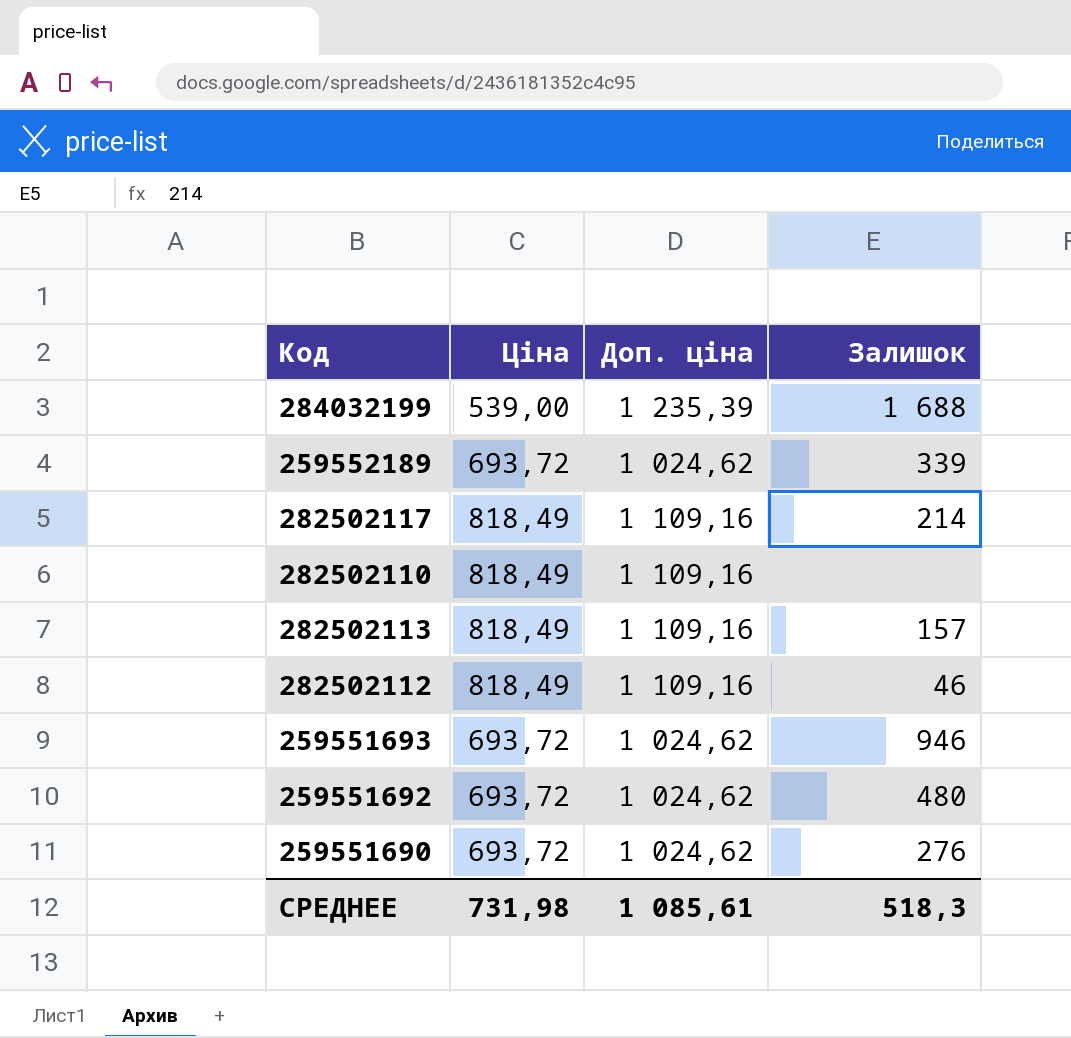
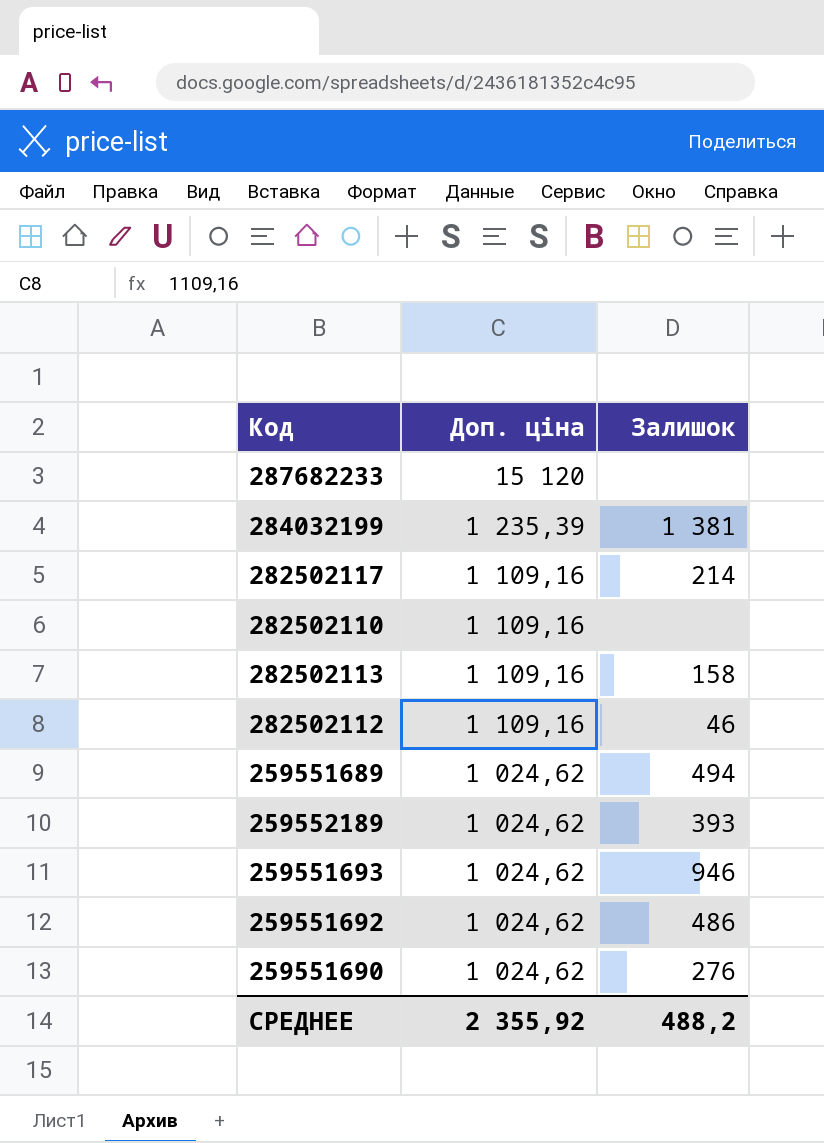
row order: none -> Доп. ціна descending
column Ціна | position: 2 -> none
row 287682233: none -> 15 120 | none
284032199 | Залишок: 1 688 -> 1 381
282502113 | Залишок: 157 -> 158
row 259551689: none -> 1 024,62 | 494
259552189 | Залишок: 339 -> 393
259551692 | Залишок: 480 -> 486
СРЕДНЕЕ | Доп. ціна: 1 085,61 -> 2 355,92
СРЕДНЕЕ | Залишок: 518,3 -> 488,2

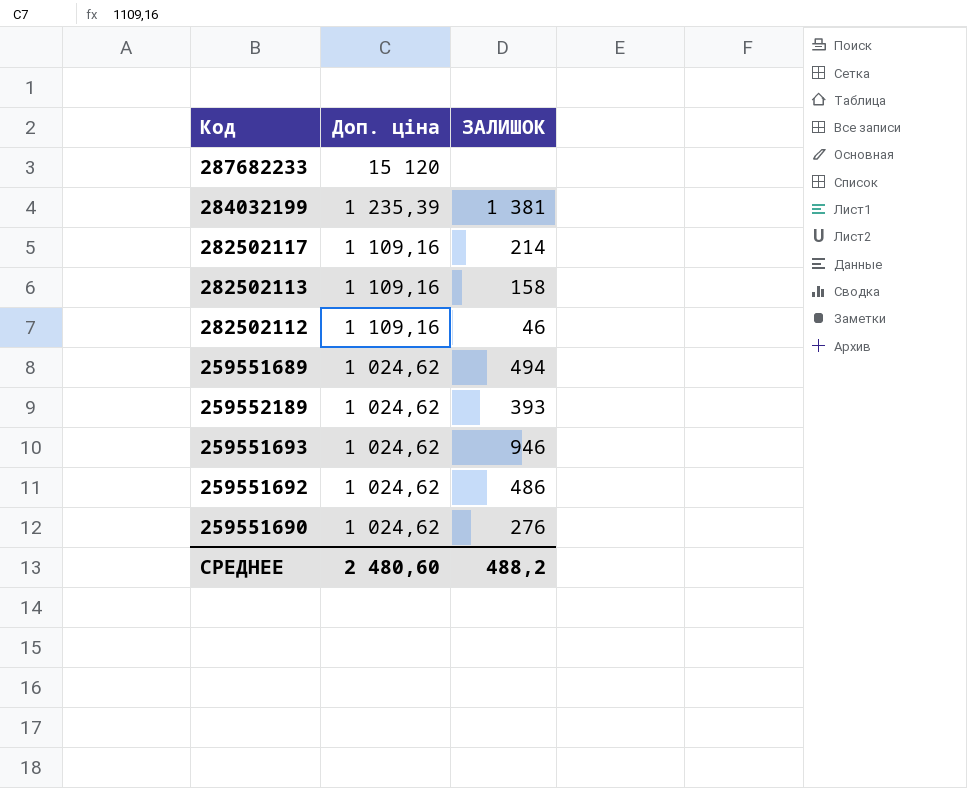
column name: Залишок -> ЗАЛИШОК
row 282502110: 1 109,16 | none -> none
СРЕДНЕЕ | Доп. ціна: 2 355,92 -> 2 480,60

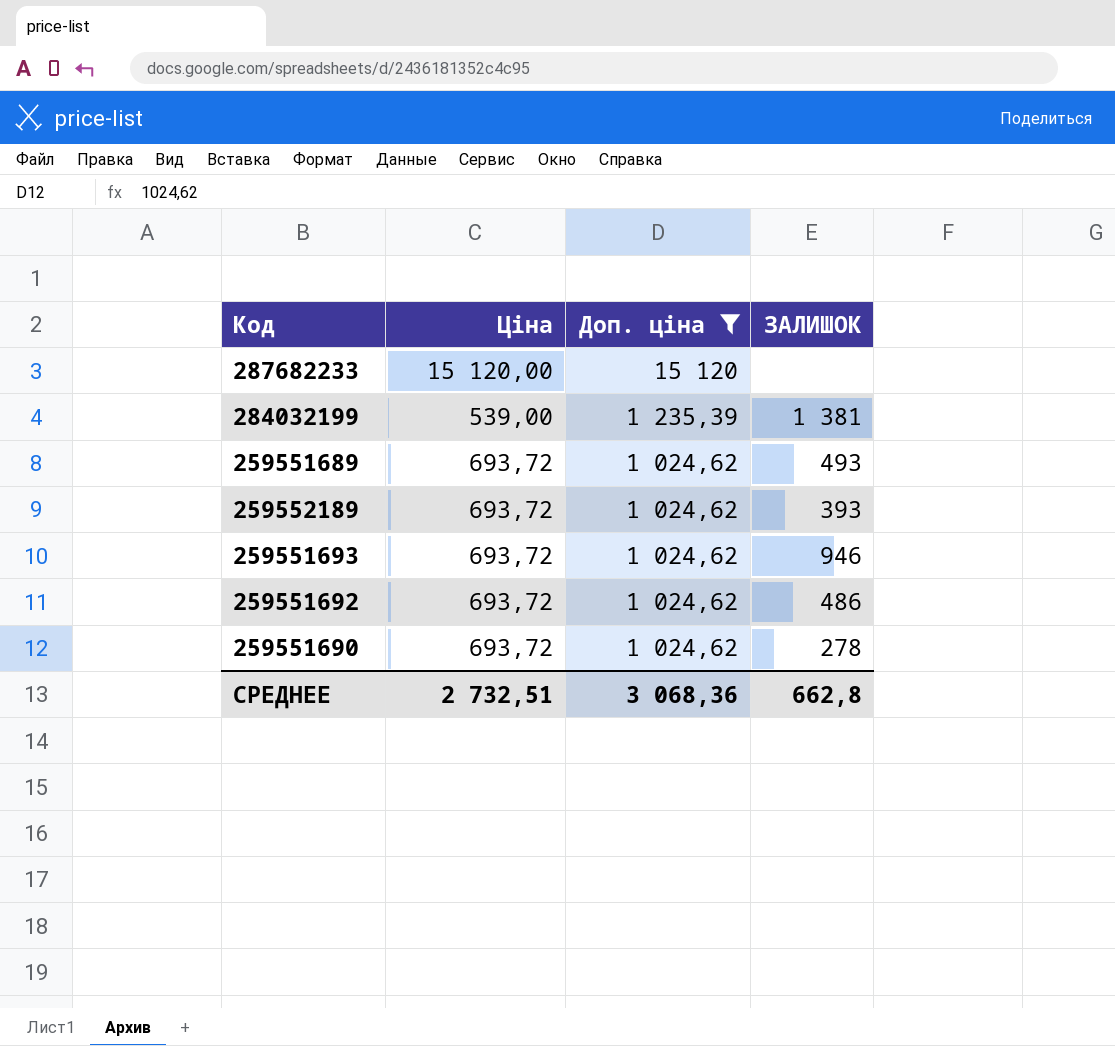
filter: none -> Доп. ціна != 1 109,16
column Ціна | position: none -> 2
259551689 | ЗАЛИШОК: 494 -> 493
259551690 | ЗАЛИШОК: 276 -> 278
СРЕДНЕЕ | Доп. ціна: 2 480,60 -> 3 068,36
СРЕДНЕЕ | ЗАЛИШОК: 488,2 -> 662,8

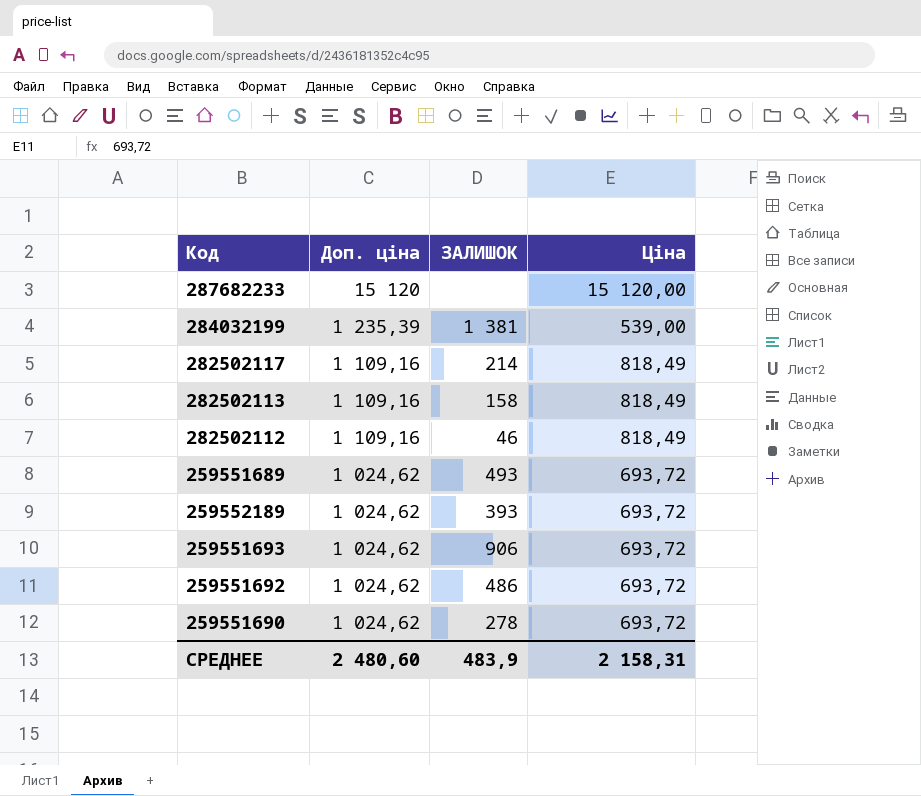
filter: Доп. ціна != 1 109,16 -> none
column Ціна | position: 2 -> 4
259551693 | ЗАЛИШОК: 946 -> 906
СРЕДНЕЕ | Доп. ціна: 3 068,36 -> 2 480,60
СРЕДНЕЕ | ЗАЛИШОК: 662,8 -> 483,9
СРЕДНЕЕ | Ціна: 2 732,51 -> 2 158,31

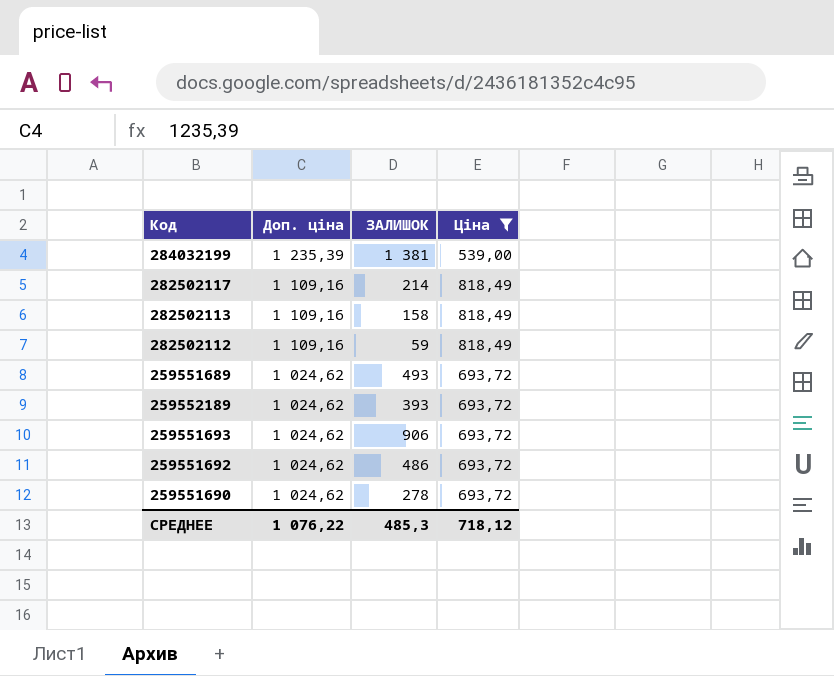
filter: none -> Ціна != 15 120,00
282502112 | ЗАЛИШОК: 46 -> 59
СРЕДНЕЕ | Доп. ціна: 2 480,60 -> 1 076,22
СРЕДНЕЕ | ЗАЛИШОК: 483,9 -> 485,3
СРЕДНЕЕ | Ціна: 2 158,31 -> 718,12

